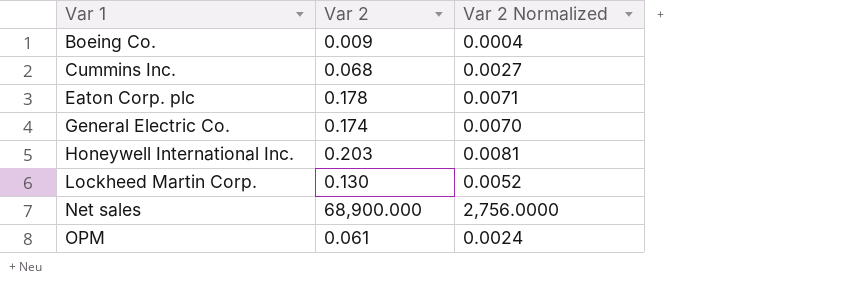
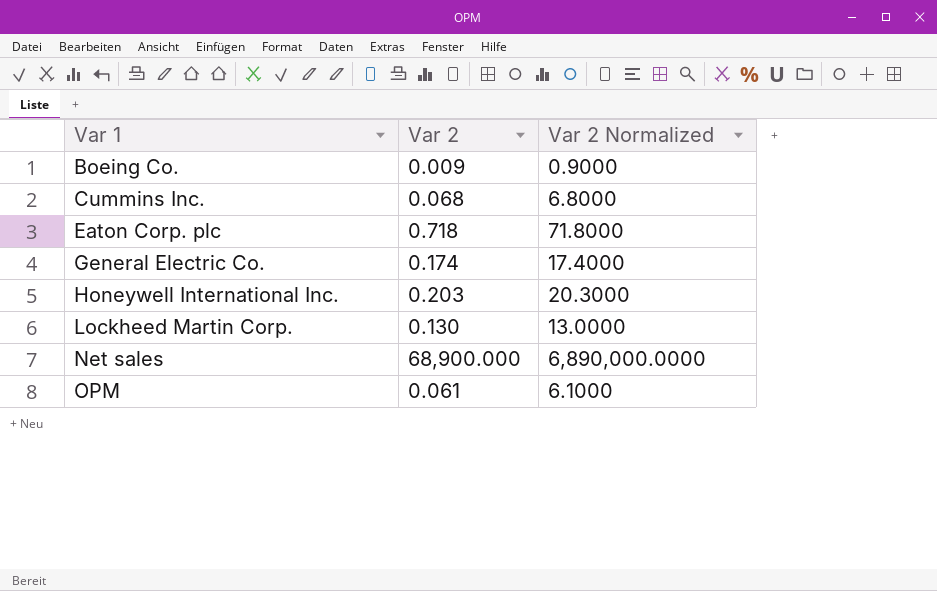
column Var 2 Normalized | formula: [Var 2] * 0.04 -> [Var 2] * 100
Eaton Corp. plc | Var 2: 0.178 -> 0.718

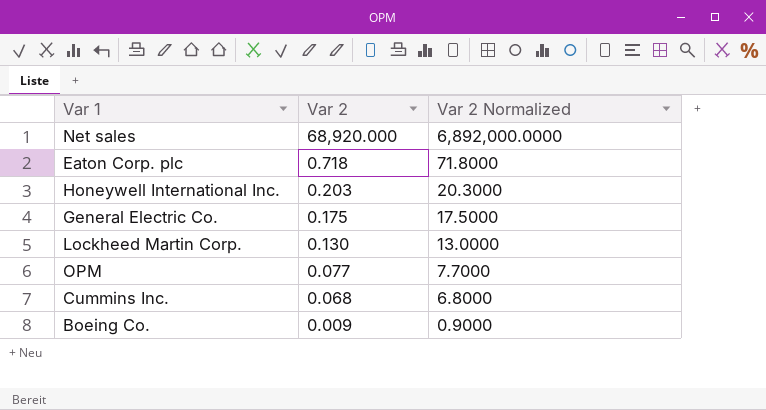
row order: Var 1 ascending -> Var 2 descending
Net sales | Var 2: 68,900.000 -> 68,920.000
Net sales | Var 2 Normalized: 6,890,000.0000 -> 6,892,000.0000
General Electric Co. | Var 2: 0.174 -> 0.175
General Electric Co. | Var 2 Normalized: 17.4000 -> 17.5000
OPM | Var 2: 0.061 -> 0.077
OPM | Var 2 Normalized: 6.1000 -> 7.7000

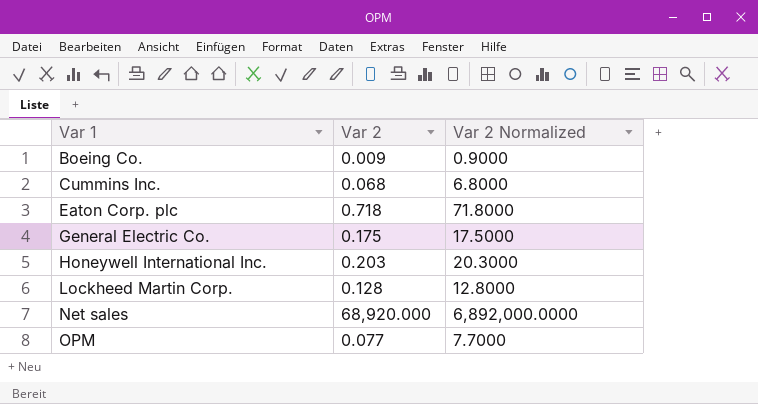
row order: Var 2 descending -> Var 1 ascending
Lockheed Martin Corp. | Var 2: 0.130 -> 0.128
Lockheed Martin Corp. | Var 2 Normalized: 13.0000 -> 12.8000

